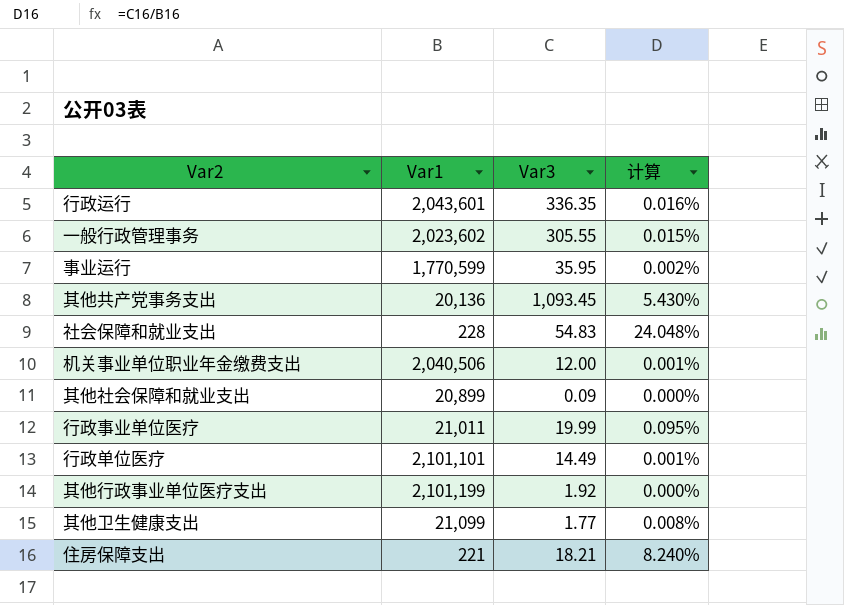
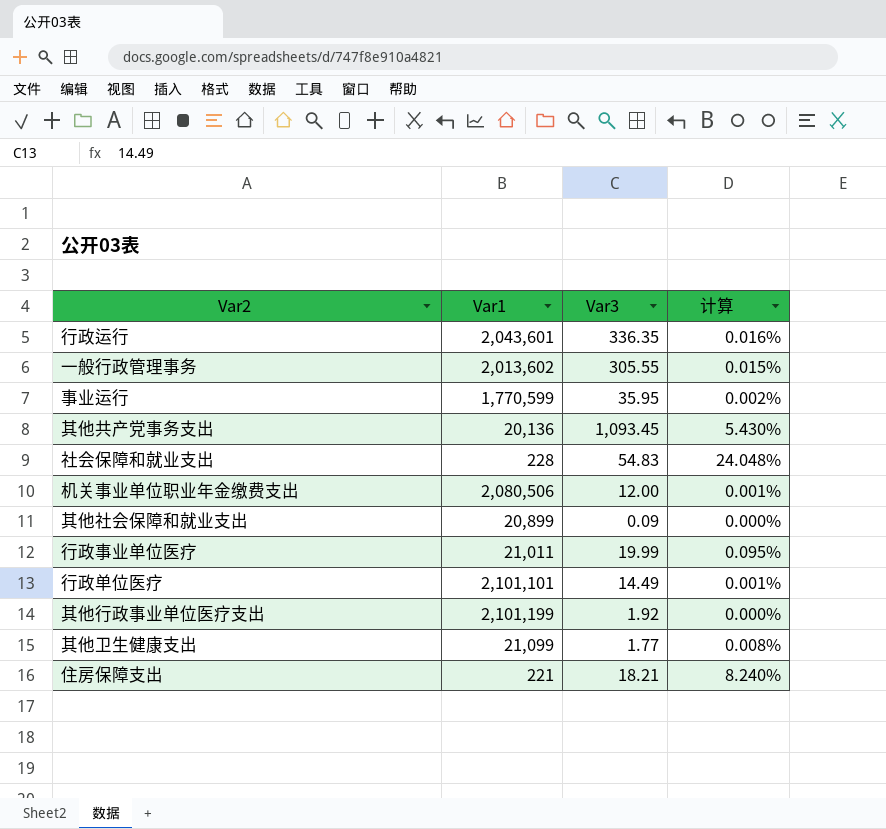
一般行政管理事务 | Var1: 2,023,602 -> 2,013,602
机关事业单位职业年金缴费支出 | Var1: 2,040,506 -> 2,080,506

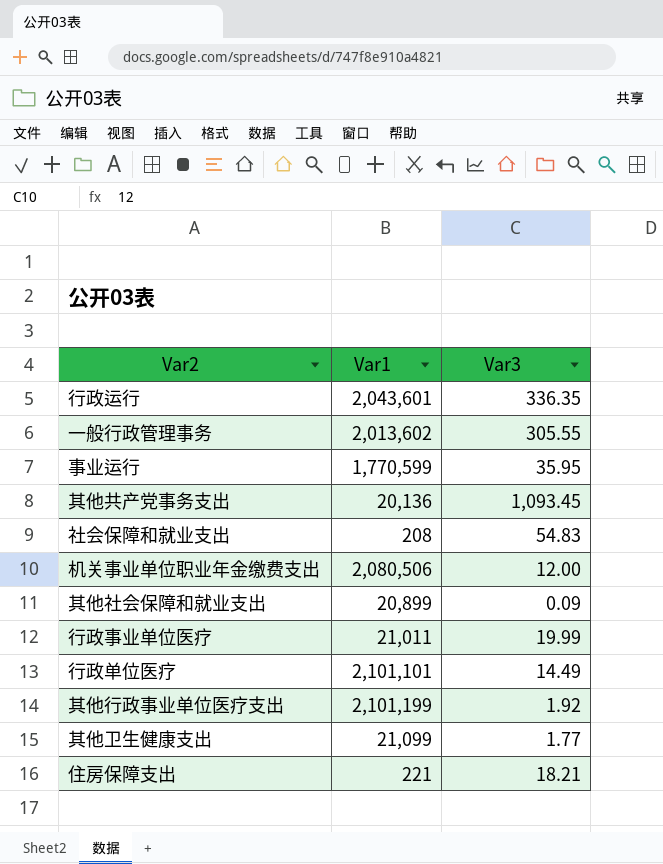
column 计算 | formula: [Var3] / [Var1] -> none
社会保障和就业支出 | Var1: 228 -> 208

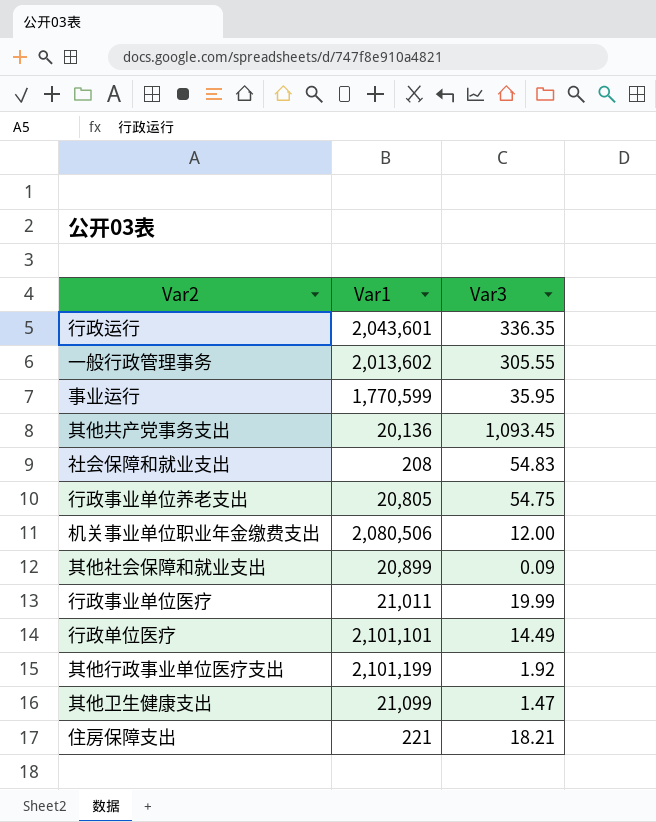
row 行政事业单位养老支出: none -> 20,805 | 54.75
其他卫生健康支出 | Var3: 1.77 -> 1.47

